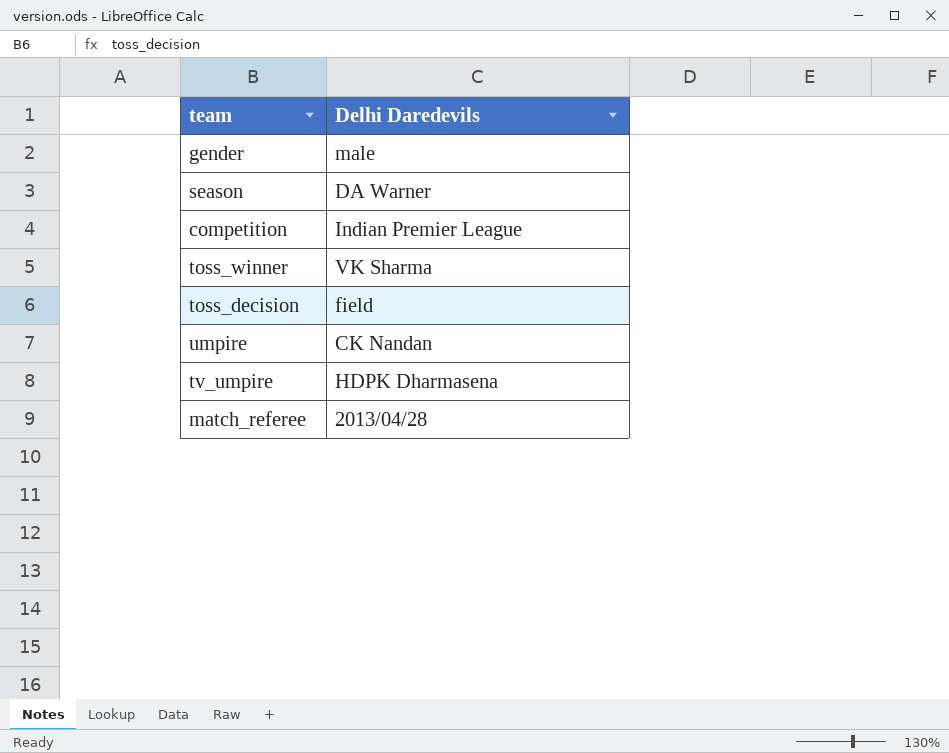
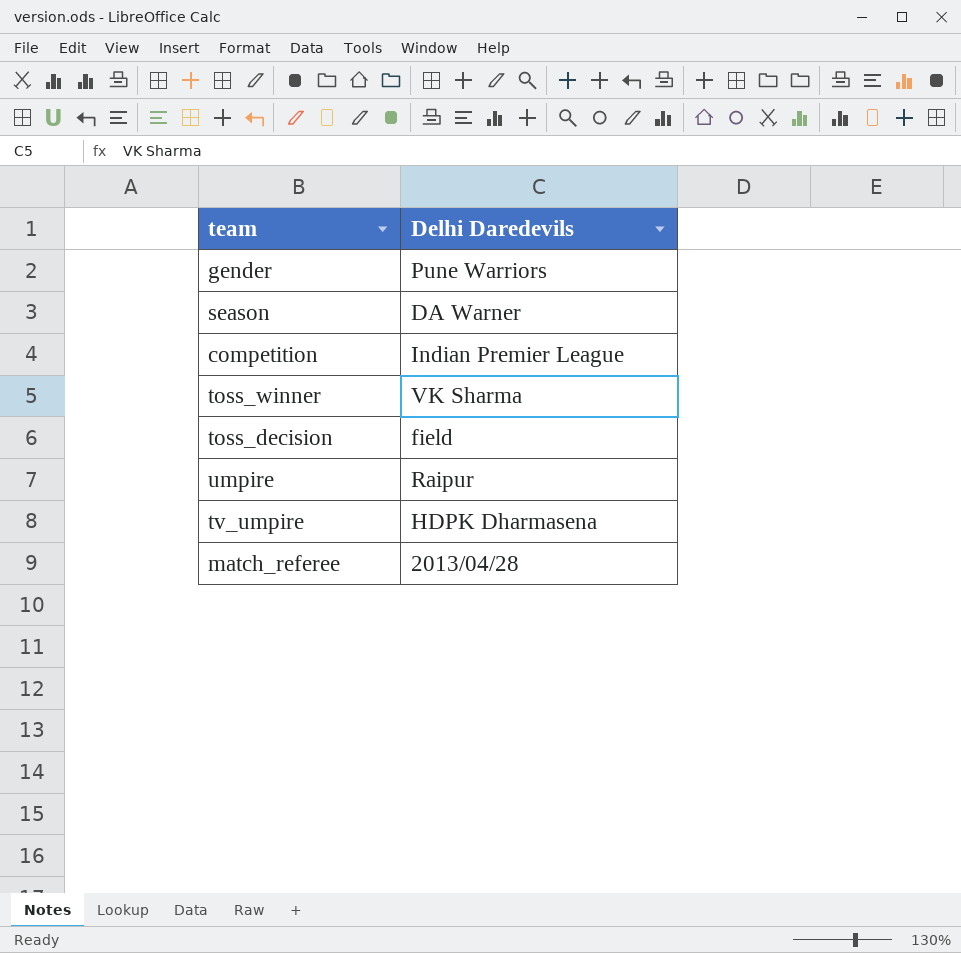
gender | Delhi Daredevils: male -> Pune Warriors
umpire | Delhi Daredevils: CK Nandan -> Raipur

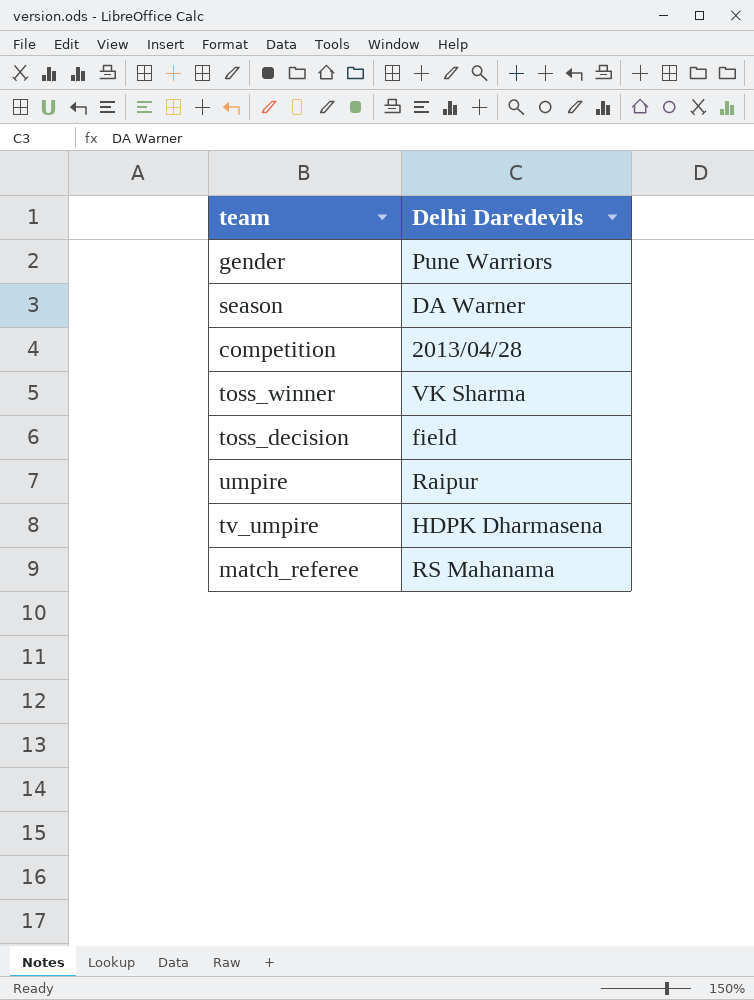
competition | Delhi Daredevils: Indian Premier League -> 2013/04/28
match_referee | Delhi Daredevils: 2013/04/28 -> RS Mahanama

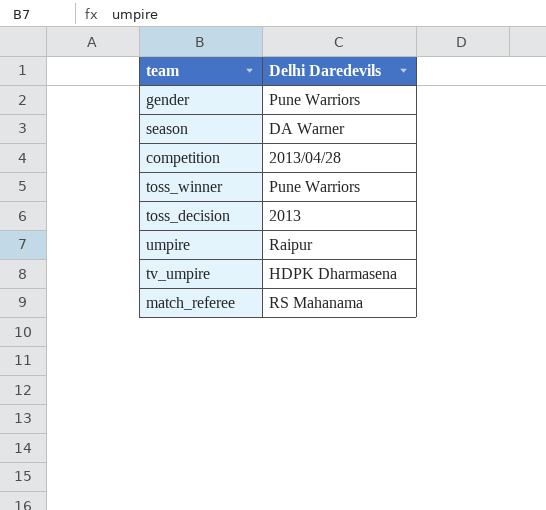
toss_winner | Delhi Daredevils: VK Sharma -> Pune Warriors
toss_decision | Delhi Daredevils: field -> 2013

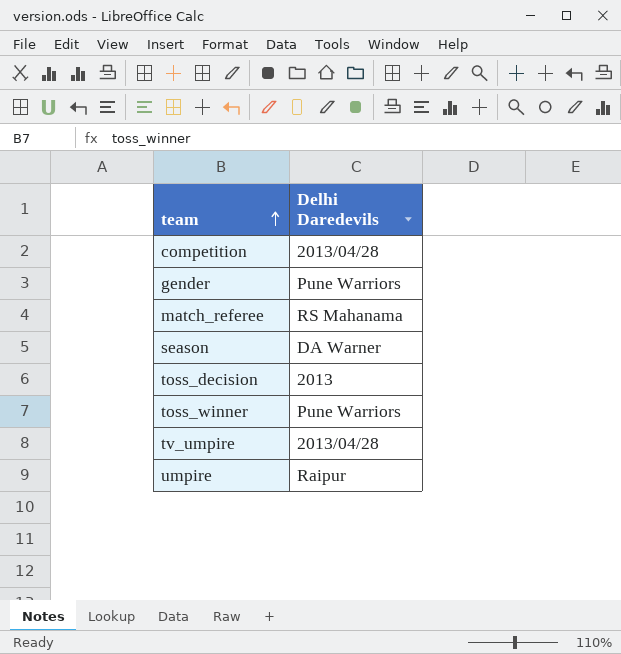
row order: none -> team ascending
tv_umpire | Delhi Daredevils: HDPK Dharmasena -> 2013/04/28

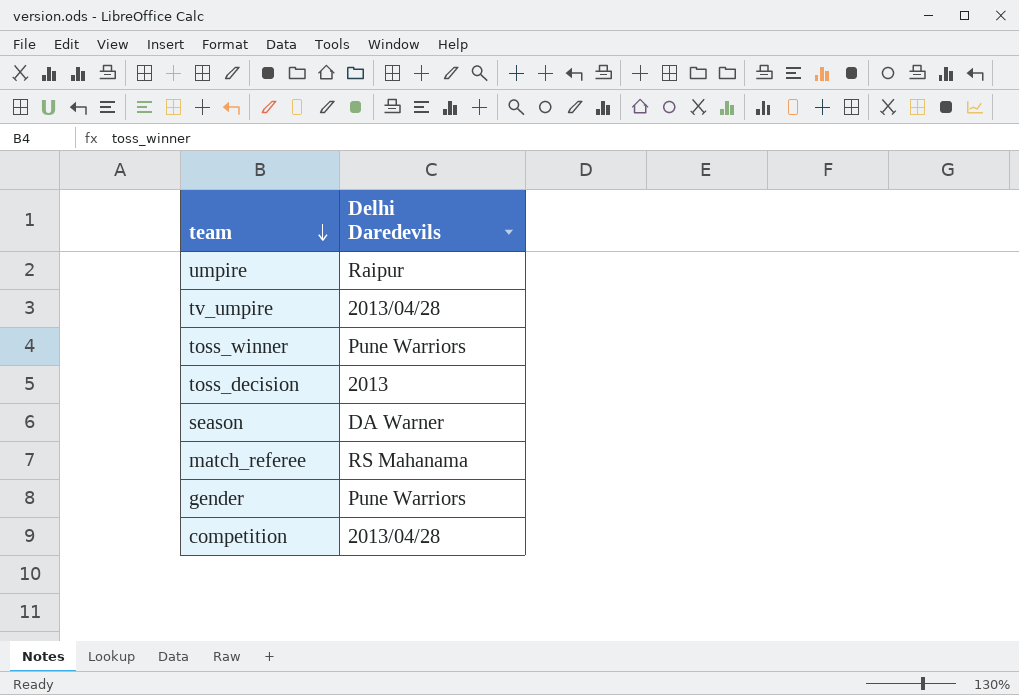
row order: team ascending -> team descending

